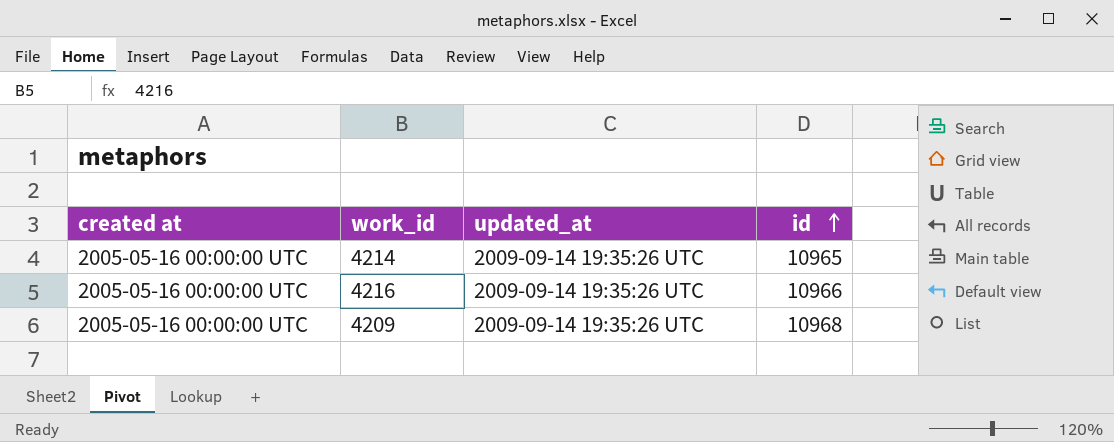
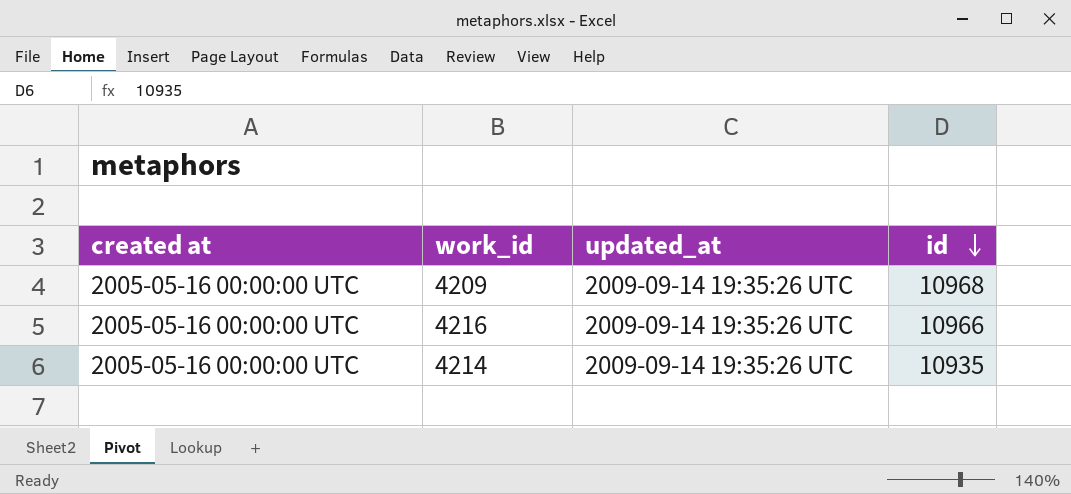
row order: id ascending -> id descending
4214 | id: 10965 -> 10935

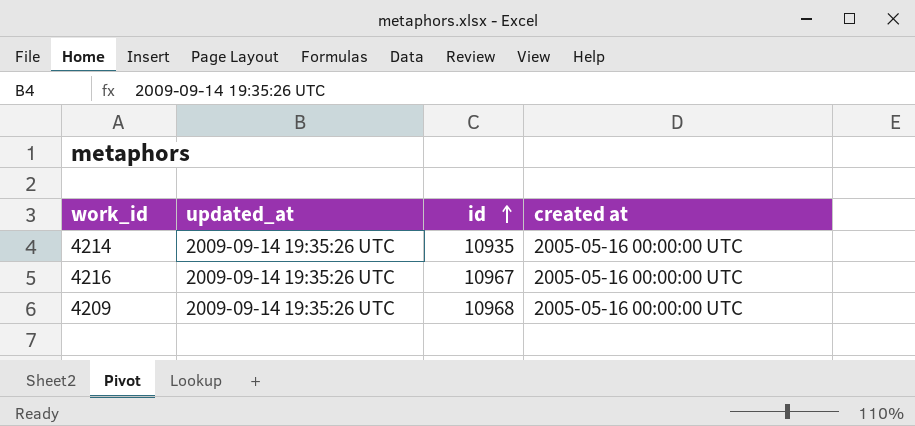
row order: id descending -> id ascending
column created at | position: 1 -> 4
4216 | id: 10966 -> 10967

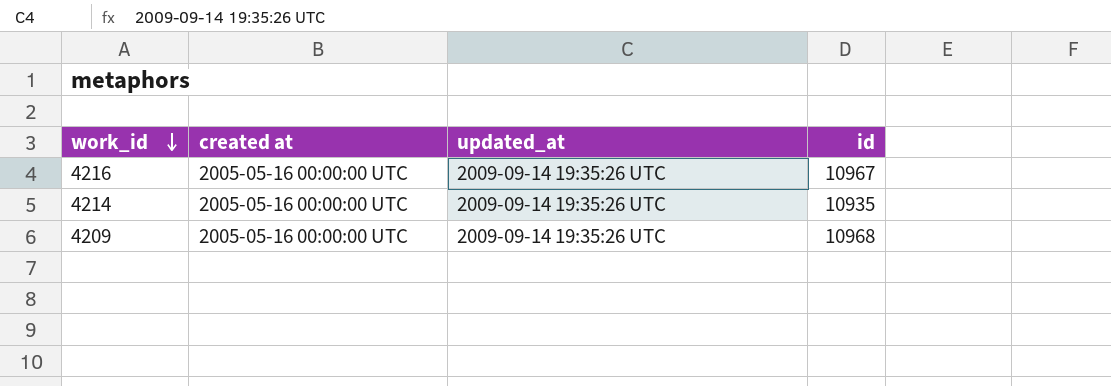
row order: id ascending -> work_id descending
column created at | position: 4 -> 2

